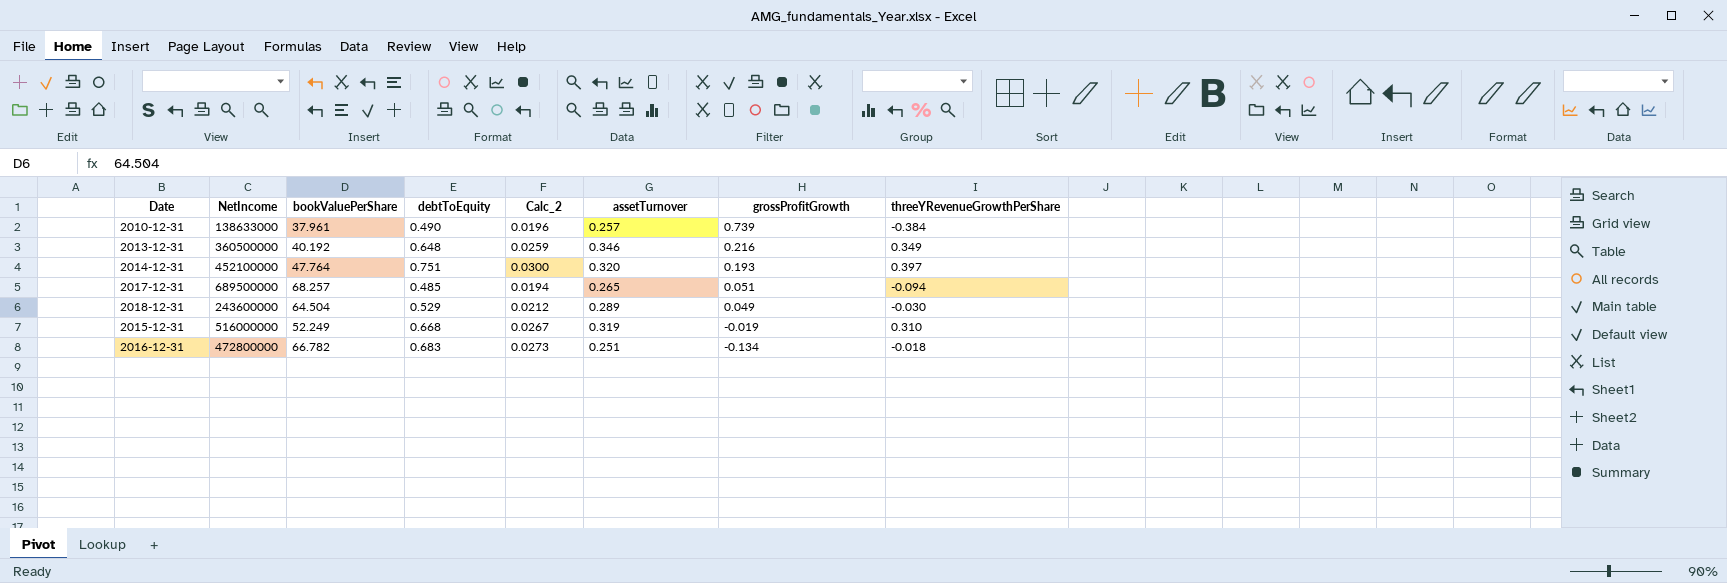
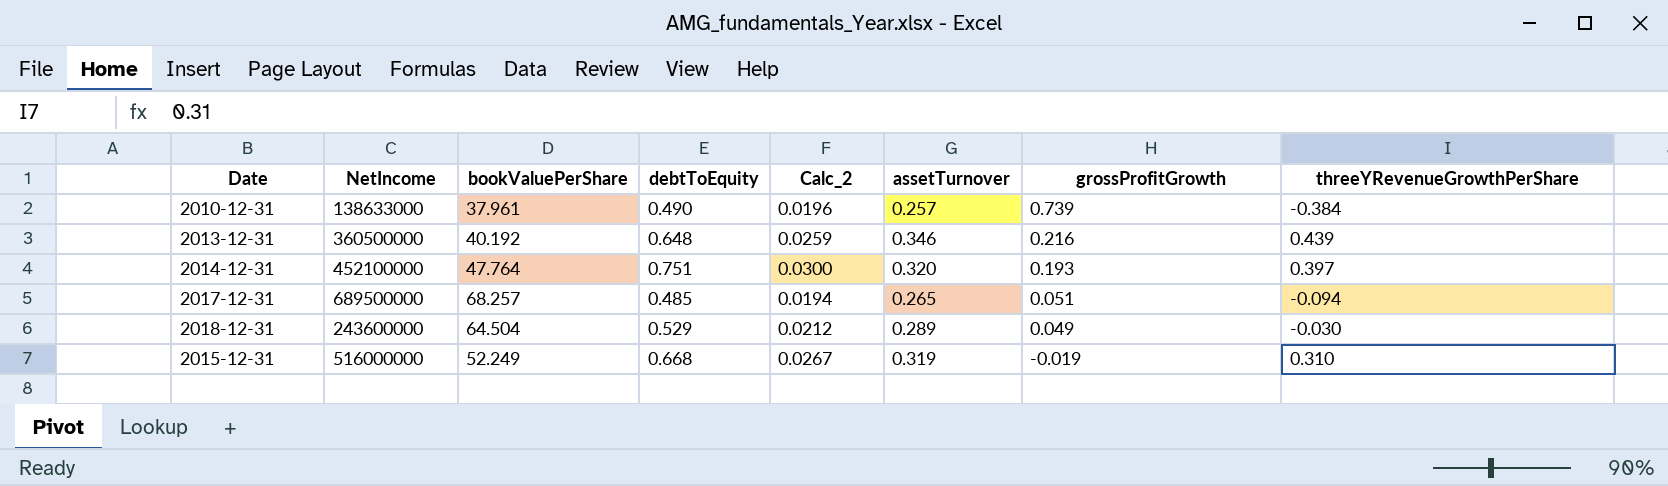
row 2016-12-31: 472800000 | 66.782 | 0.683 | 0.0273 | 0.251 | -0.134 | -0.018 -> none
2013-12-31 | threeYRevenueGrowthPerShare: 0.349 -> 0.439

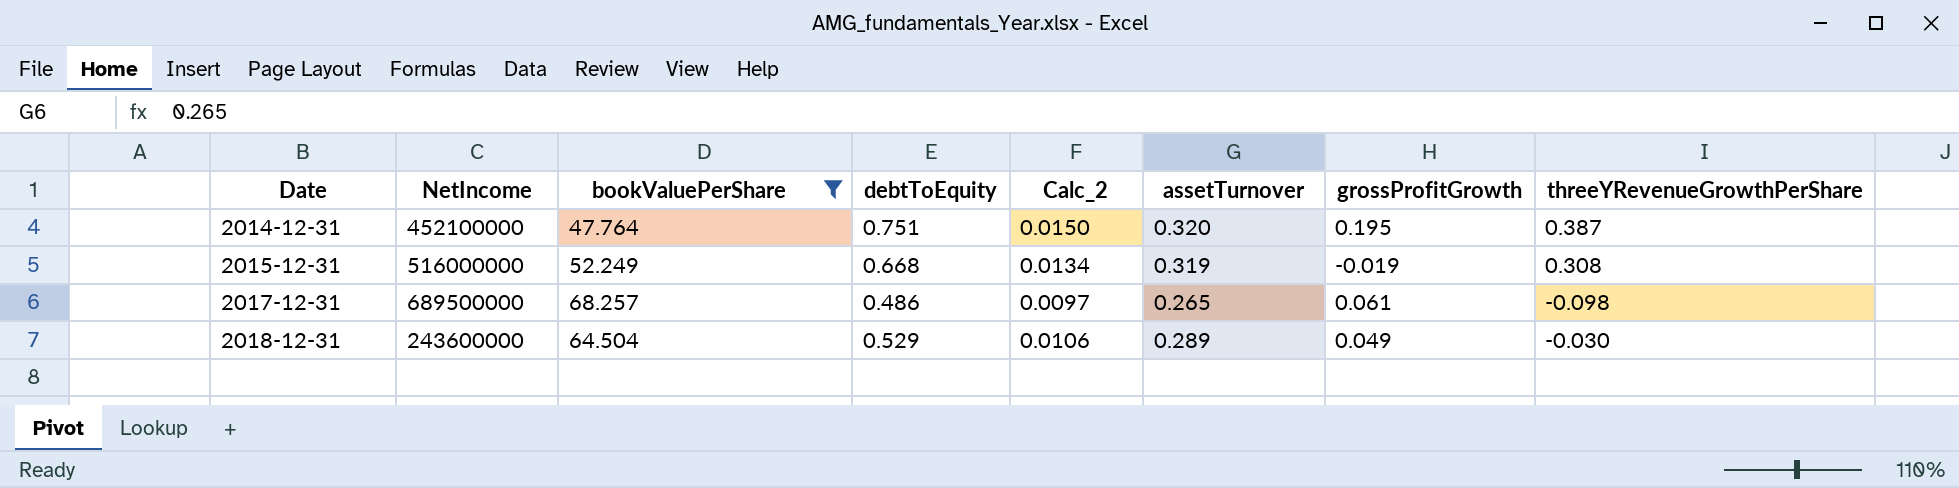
filter: none -> bookValuePerShare >= 47.764
row order: grossProfitGrowth descending -> Date ascending
column Calc_2 | formula: [debtToEquity] * 0.04 -> [debtToEquity] * 0.02
2014-12-31 | grossProfitGrowth: 0.193 -> 0.195
2014-12-31 | threeYRevenueGrowthPerShare: 0.397 -> 0.387
2015-12-31 | threeYRevenueGrowthPerShare: 0.310 -> 0.308
2017-12-31 | debtToEquity: 0.485 -> 0.486
2017-12-31 | grossProfitGrowth: 0.051 -> 0.061
2017-12-31 | threeYRevenueGrowthPerShare: -0.094 -> -0.098

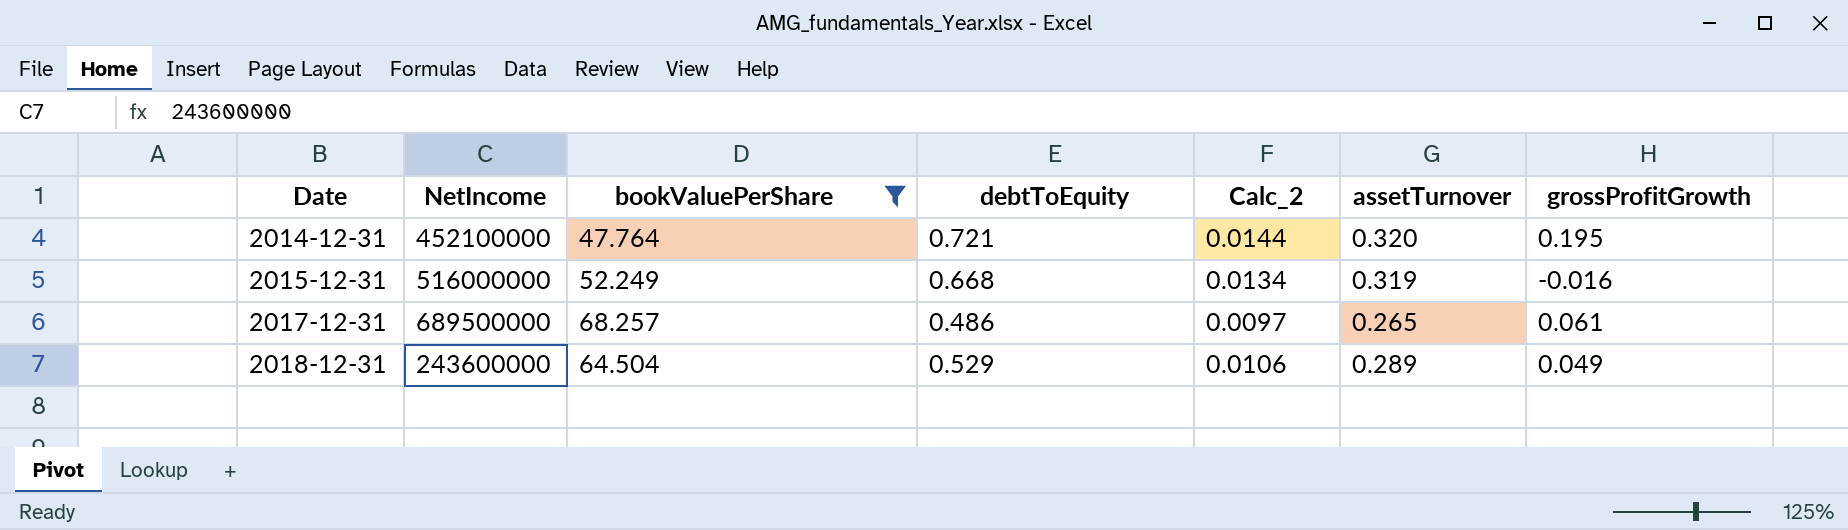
column threeYRevenueGrowthPerShare | position: 8 -> none
2014-12-31 | debtToEquity: 0.751 -> 0.721
2014-12-31 | Calc_2: 0.0150 -> 0.0144
2015-12-31 | grossProfitGrowth: -0.019 -> -0.016

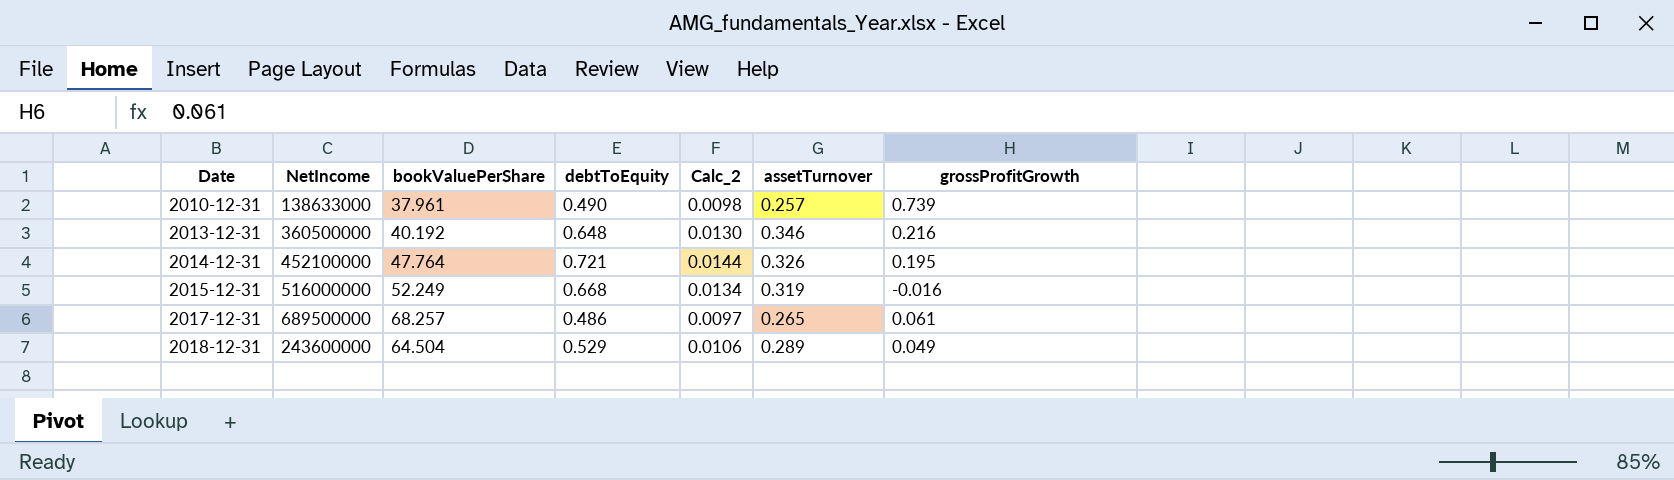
filter: bookValuePerShare >= 47.764 -> none
2014-12-31 | assetTurnover: 0.320 -> 0.326

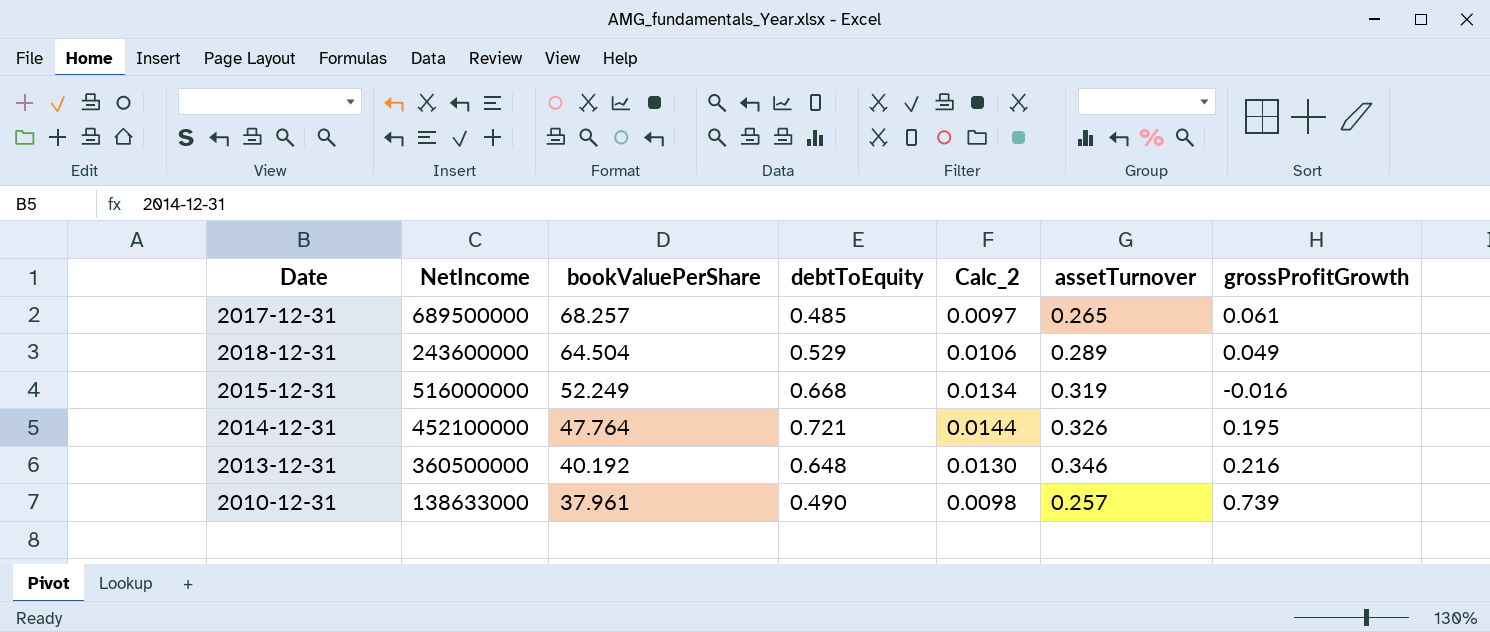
row order: Date ascending -> bookValuePerShare descending
2017-12-31 | debtToEquity: 0.486 -> 0.485

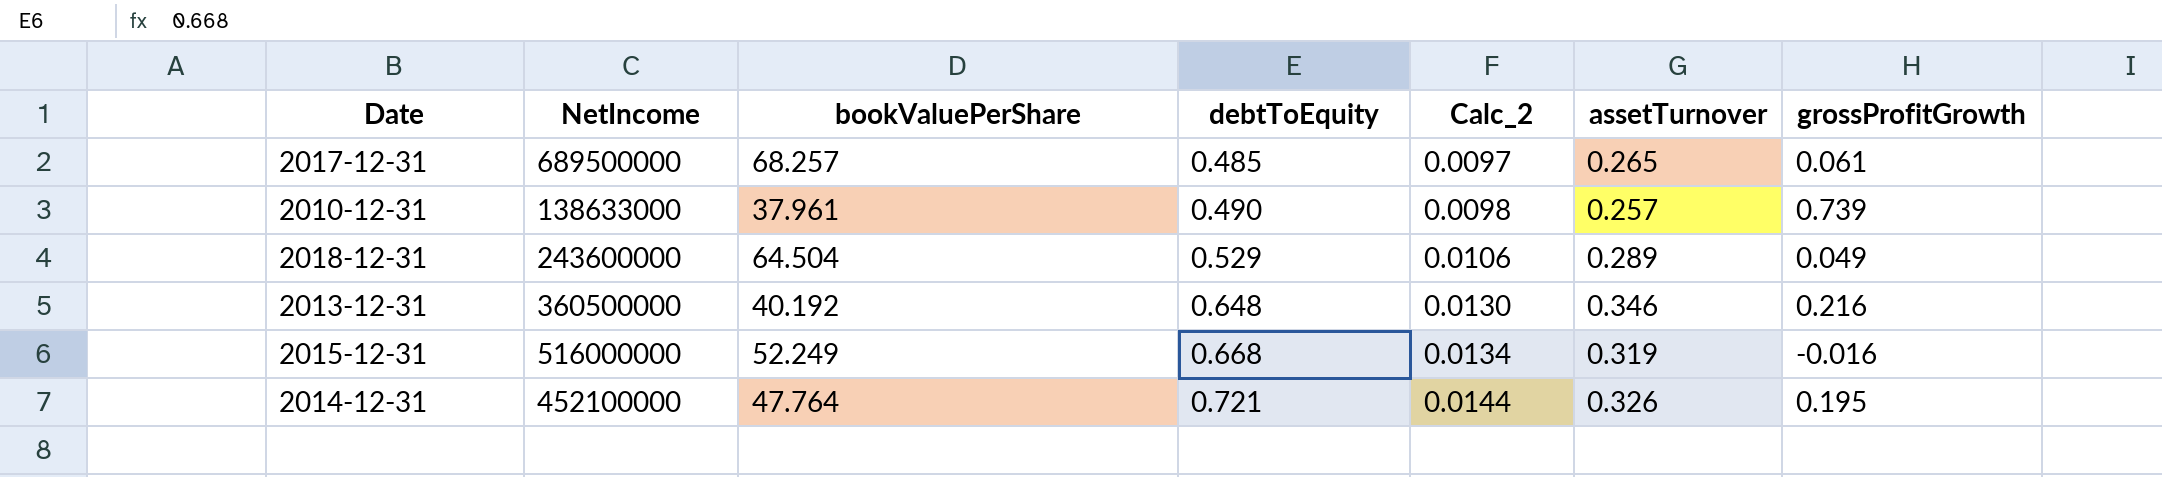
row order: bookValuePerShare descending -> debtToEquity ascending

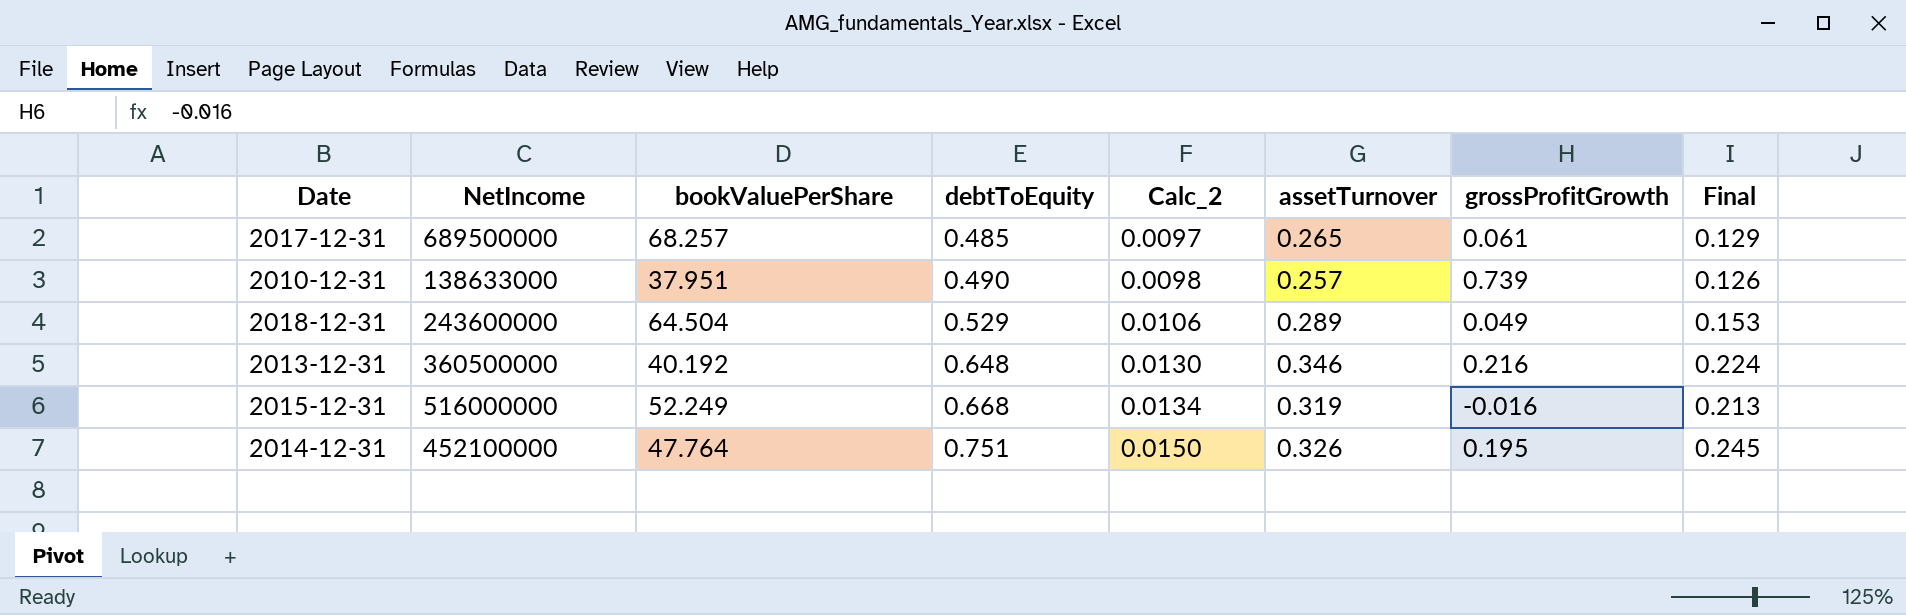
column Final | formula: none -> [debtToEquity] * [assetTurnover]
2010-12-31 | bookValuePerShare: 37.961 -> 37.951
2014-12-31 | debtToEquity: 0.721 -> 0.751
2014-12-31 | Calc_2: 0.0144 -> 0.0150

